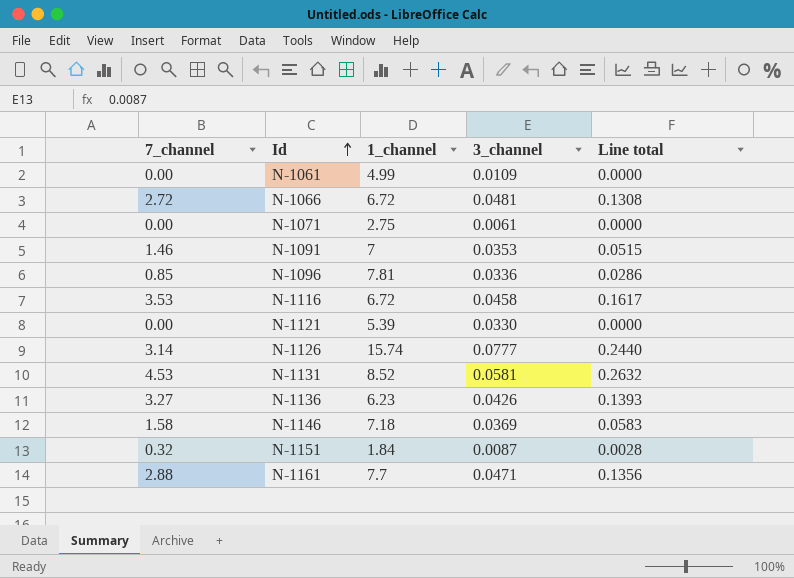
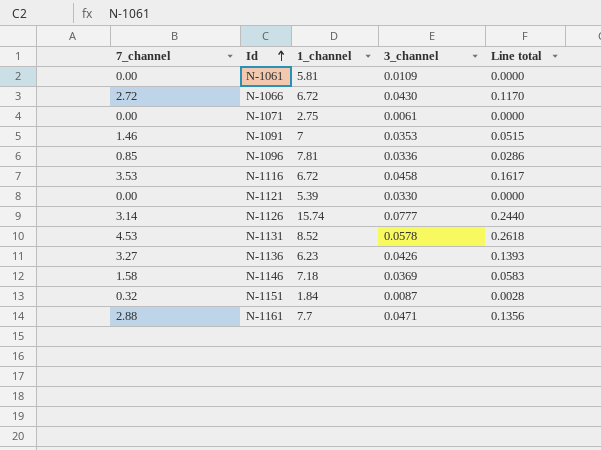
N-1061 | 1_channel: 4.99 -> 5.81
N-1066 | 3_channel: 0.0481 -> 0.0430
N-1066 | Line total: 0.1308 -> 0.1170
N-1131 | 3_channel: 0.0581 -> 0.0578
N-1131 | Line total: 0.2632 -> 0.2618

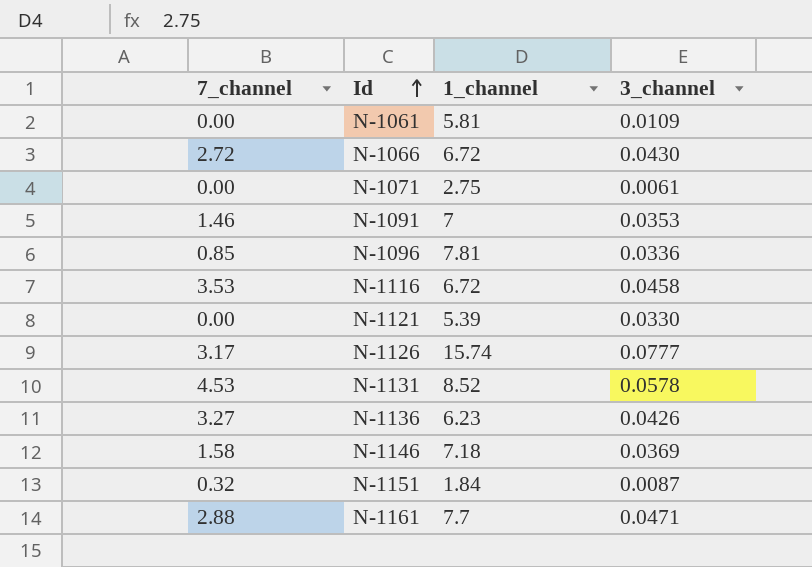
column Line total | formula: [7_channel] * [3_channel] -> none
N-1126 | 7_channel: 3.14 -> 3.17

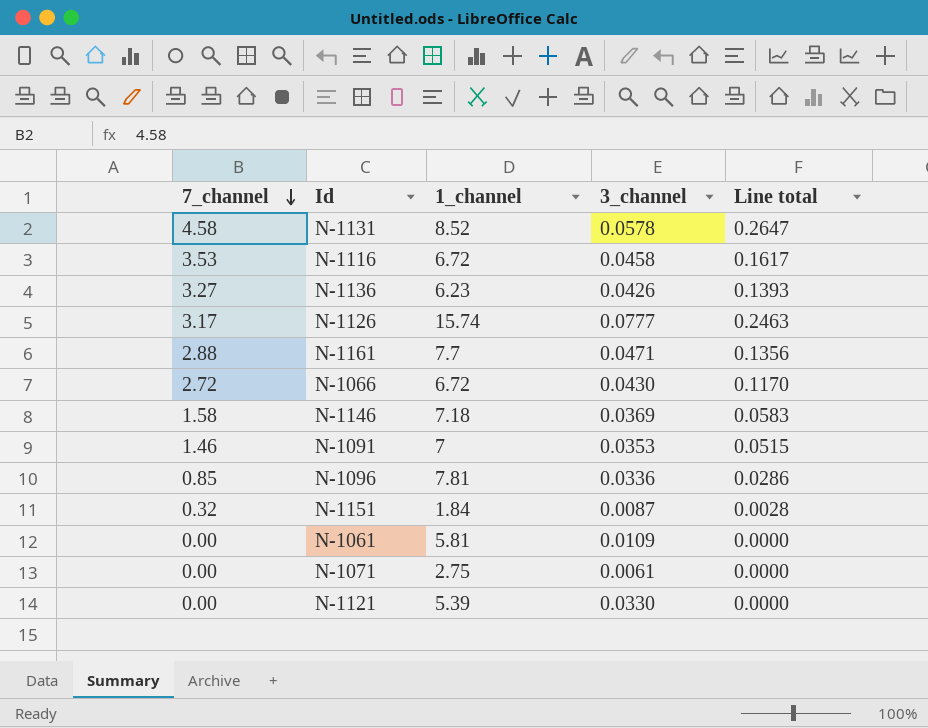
row order: Id ascending -> 7_channel descending
column Line total | formula: none -> [7_channel] * [3_channel]
N-1131 | 7_channel: 4.53 -> 4.58

